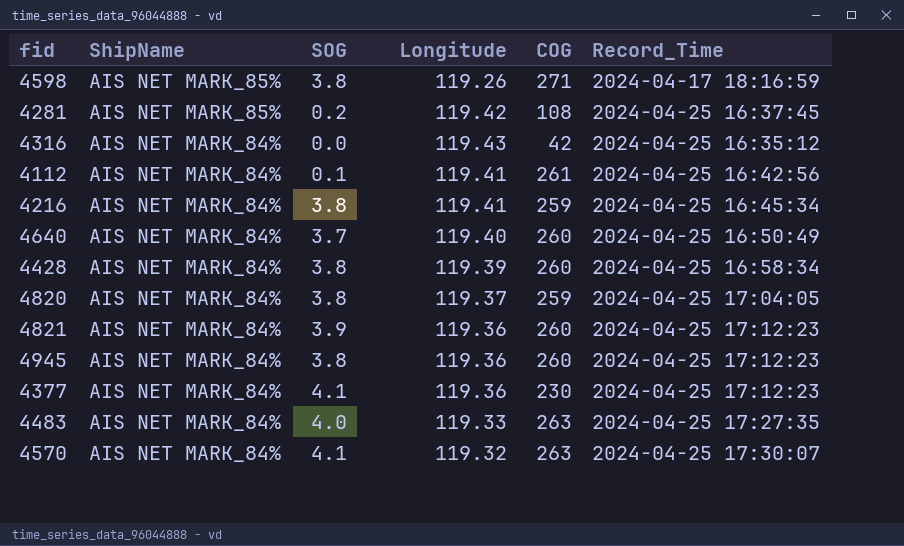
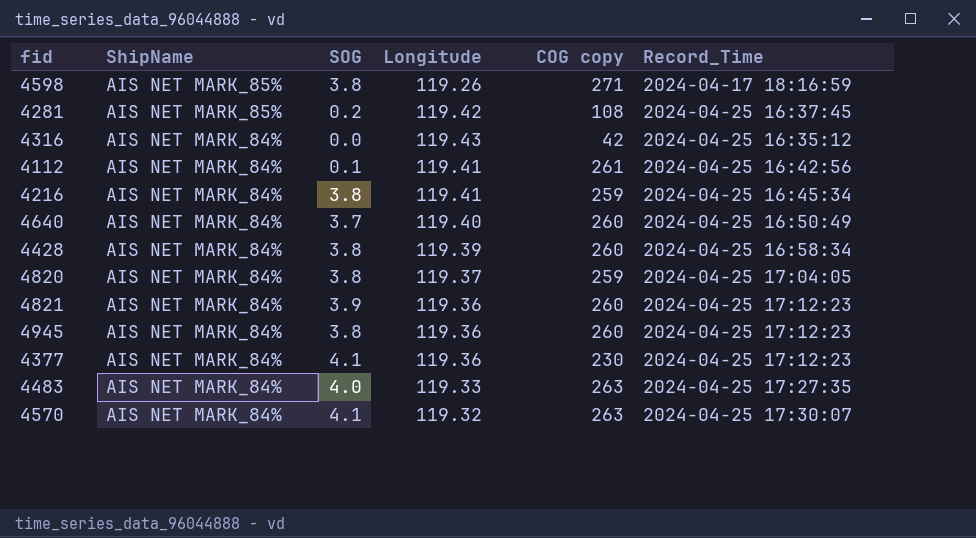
column name: COG -> COG copy

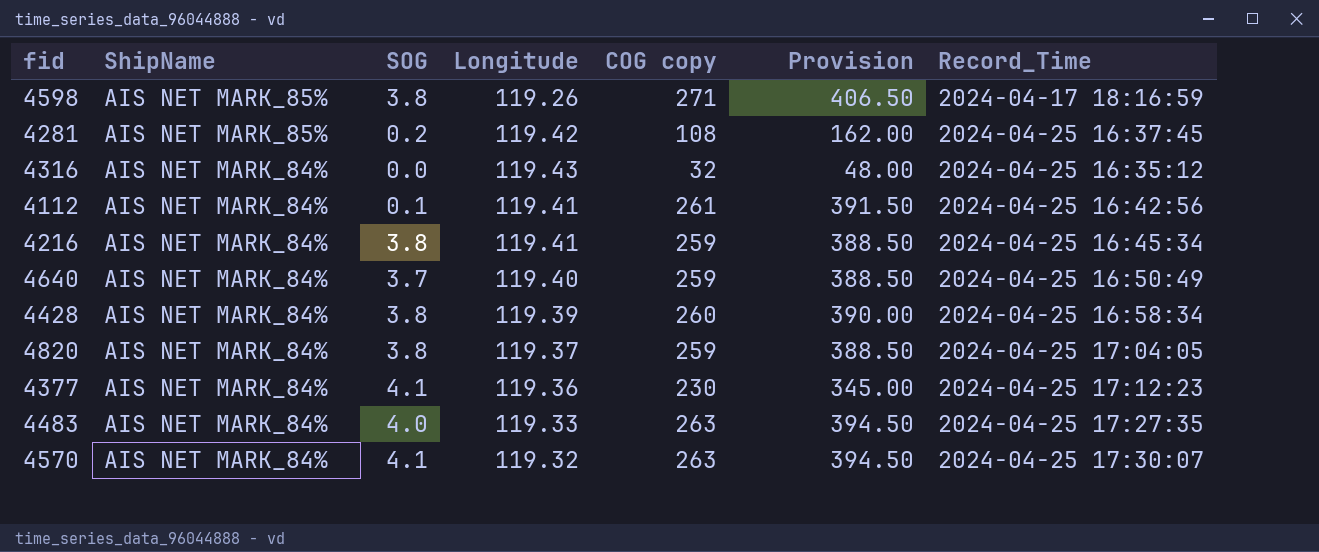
column Provision | formula: none -> [COG copy] * 1.5
row 4821: AIS NET MARK_84% | 3.9 | 119.36 | 260 | 2024-04-25 17:12:23 -> none
row 4945: AIS NET MARK_84% | 3.8 | 119.36 | 260 | 2024-04-25 17:12:23 -> none
4316 | COG copy: 42 -> 32
4640 | COG copy: 260 -> 259

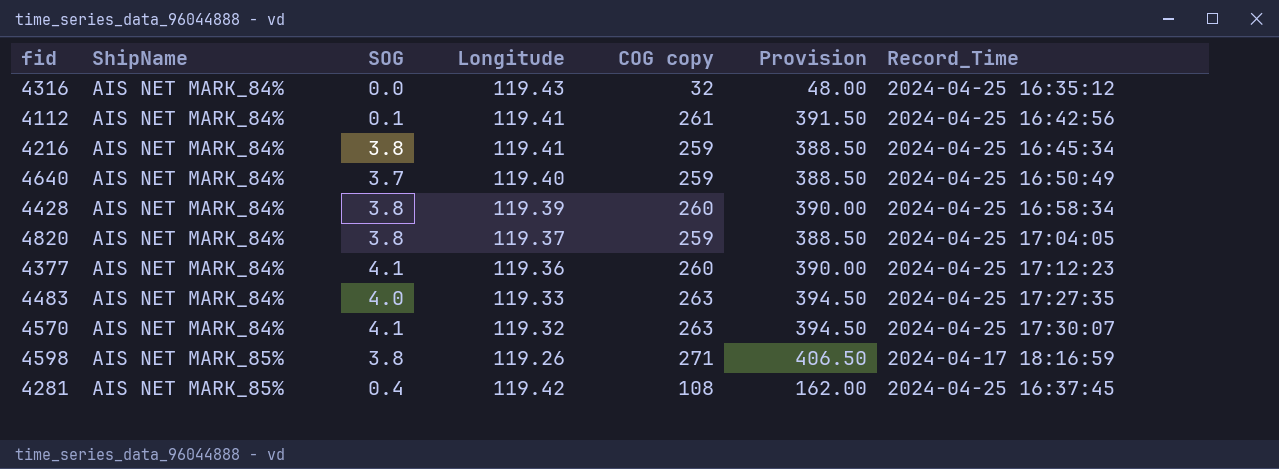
row order: ShipName descending -> ShipName ascending
4377 | COG copy: 230 -> 260
4377 | Provision: 345.00 -> 390.00
4281 | SOG: 0.2 -> 0.4

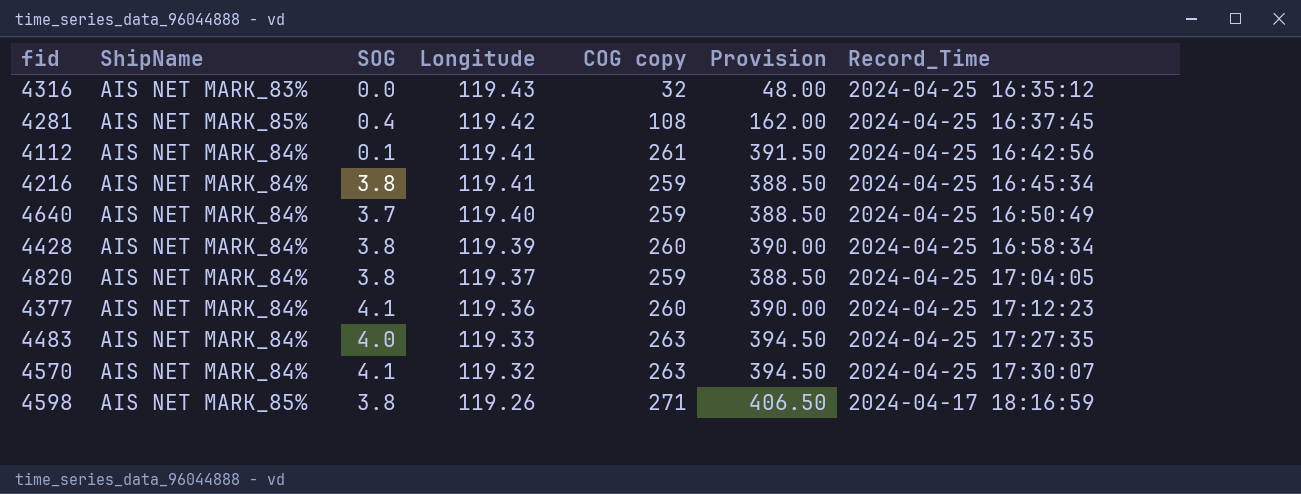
row order: ShipName ascending -> Longitude descending
4316 | ShipName: AIS NET MARK_84% -> AIS NET MARK_83%

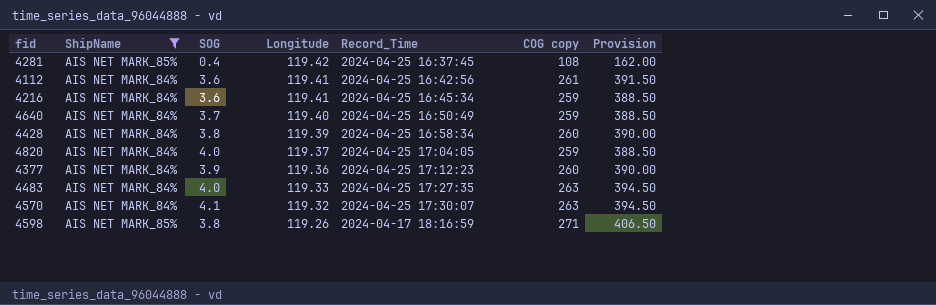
filter: none -> ShipName != AIS NET MARK_83%
column Record_Time | position: 7 -> 5
4112 | SOG: 0.1 -> 3.6
4216 | SOG: 3.8 -> 3.6
4820 | SOG: 3.8 -> 4.0
4377 | SOG: 4.1 -> 3.9

